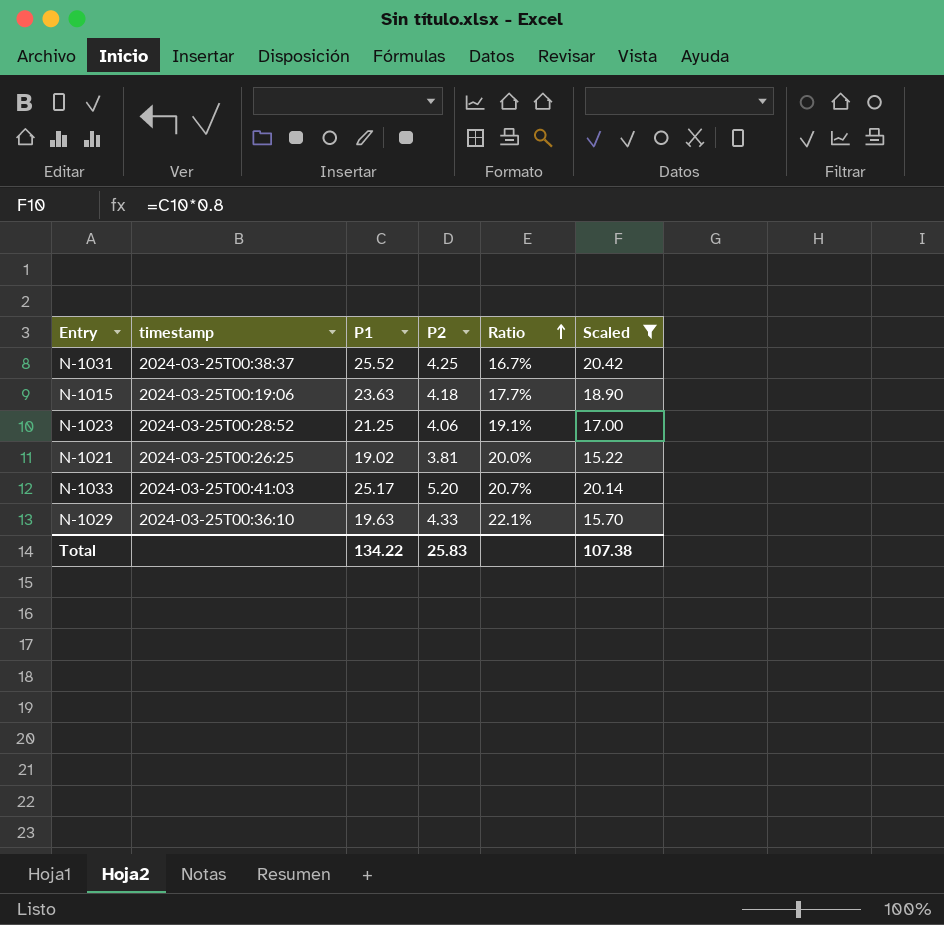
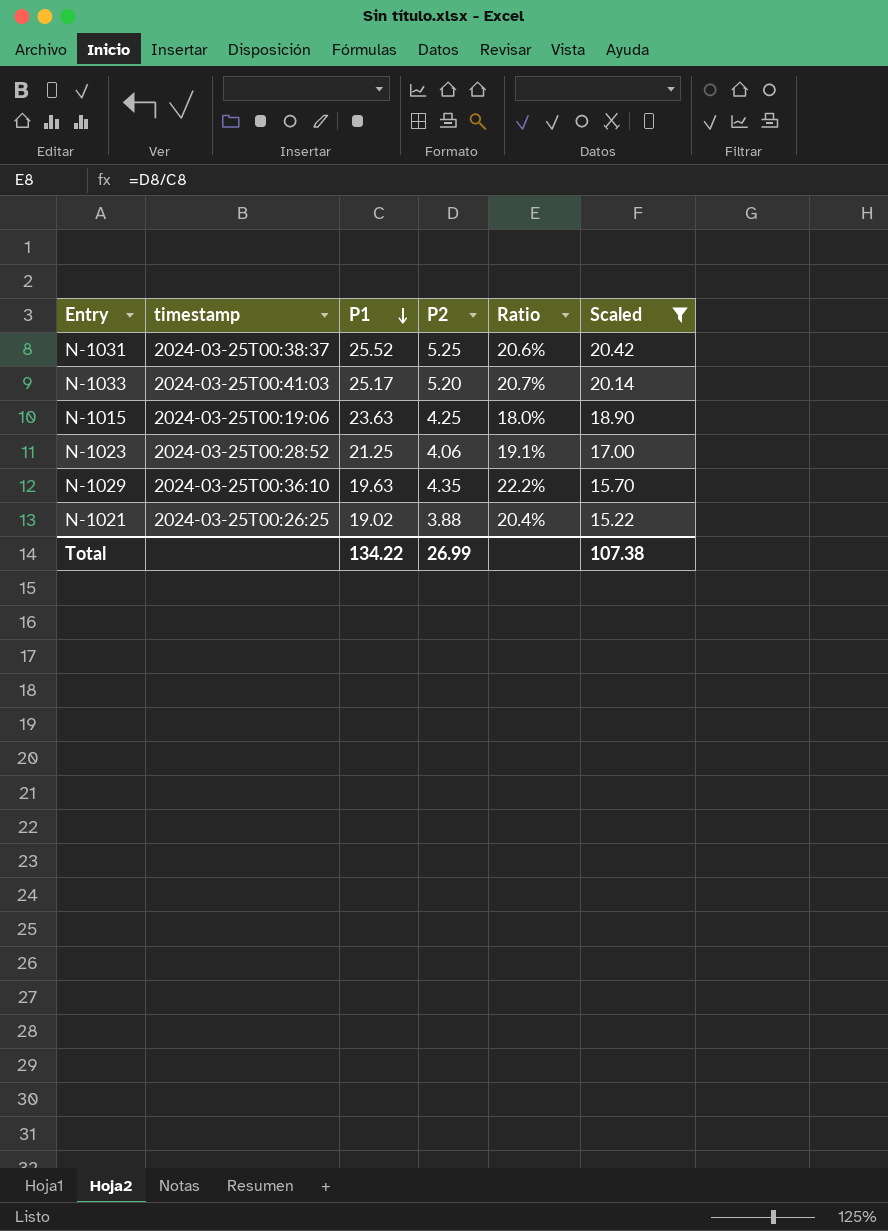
row order: Ratio ascending -> P1 descending
N-1031 | P2: 4.25 -> 5.25
N-1031 | Ratio: 16.7% -> 20.6%
N-1015 | P2: 4.18 -> 4.25
N-1015 | Ratio: 17.7% -> 18.0%
N-1029 | P2: 4.33 -> 4.35
N-1029 | Ratio: 22.1% -> 22.2%
N-1021 | P2: 3.81 -> 3.88
N-1021 | Ratio: 20.0% -> 20.4%
Total | P2: 25.83 -> 26.99

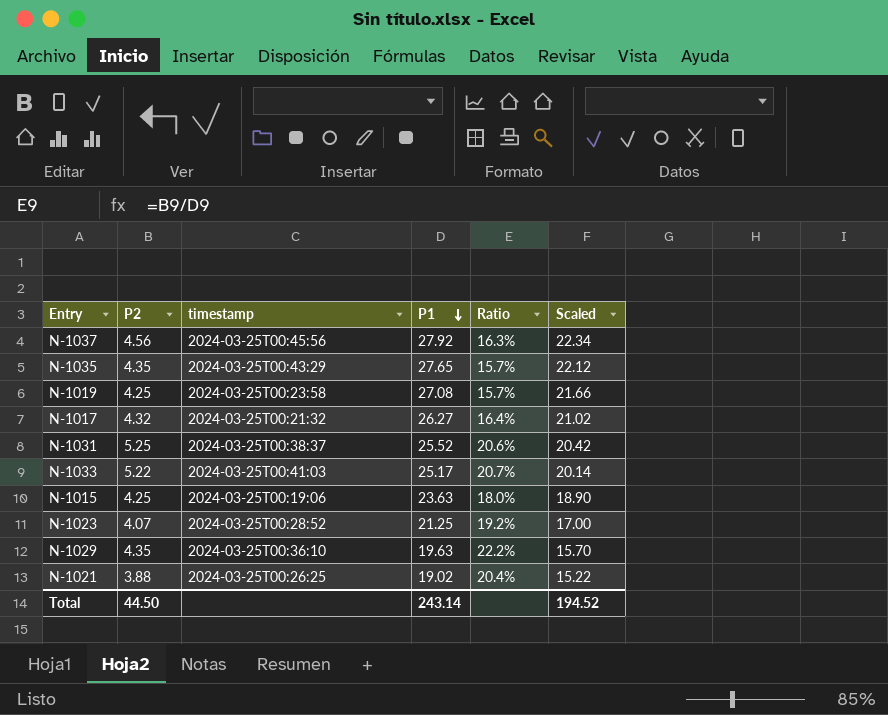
filter: Scaled <= 20.42 -> none
column P2 | position: 4 -> 2
N-1033 | P2: 5.20 -> 5.22
N-1023 | P2: 4.06 -> 4.07
N-1023 | Ratio: 19.1% -> 19.2%
Total | P2: 26.99 -> 44.50
Total | P1: 134.22 -> 243.14
Total | Scaled: 107.38 -> 194.52

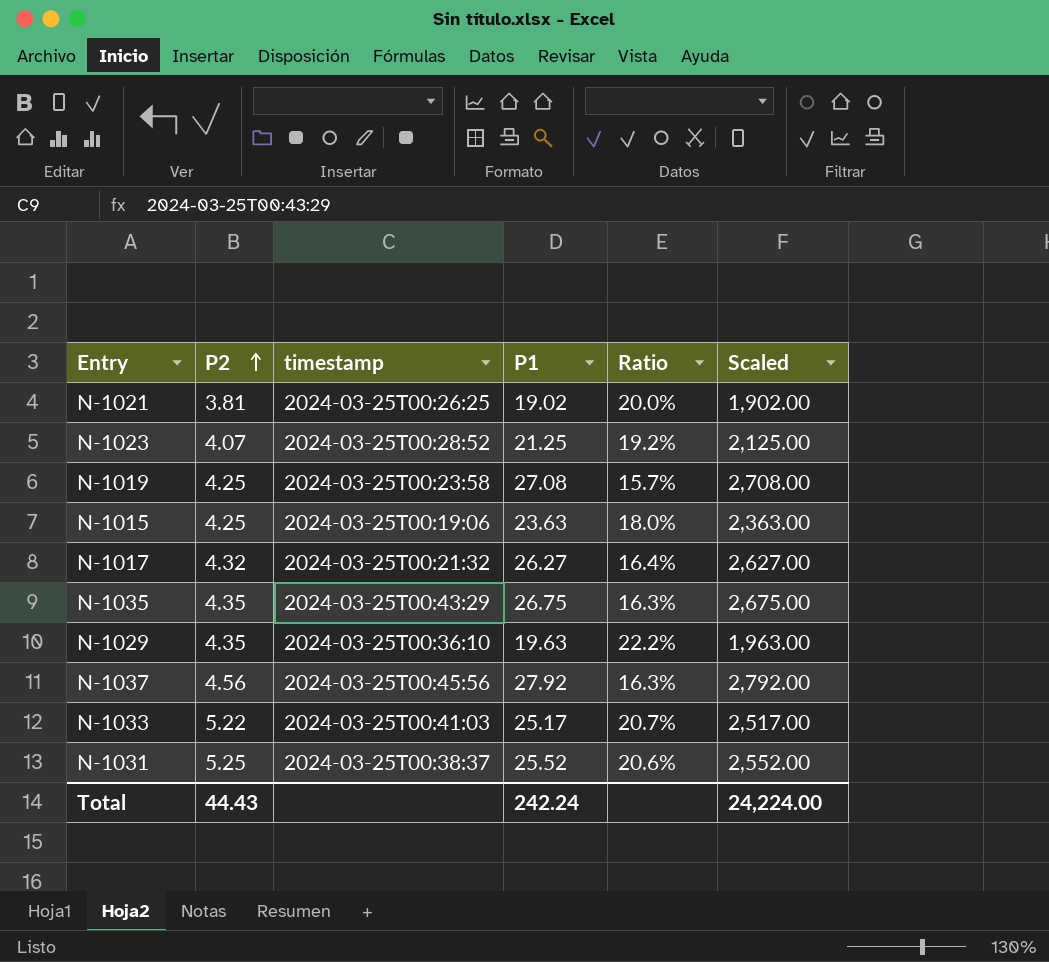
row order: P1 descending -> P2 ascending
column Scaled | formula: [P1] * 0.8 -> [P1] * 100
N-1021 | P2: 3.88 -> 3.81
N-1021 | Ratio: 20.4% -> 20.0%
N-1035 | P1: 27.65 -> 26.75
N-1035 | Ratio: 15.7% -> 16.3%
Total | P2: 44.50 -> 44.43
Total | P1: 243.14 -> 242.24
Total | Scaled: 194.52 -> 24,224.00

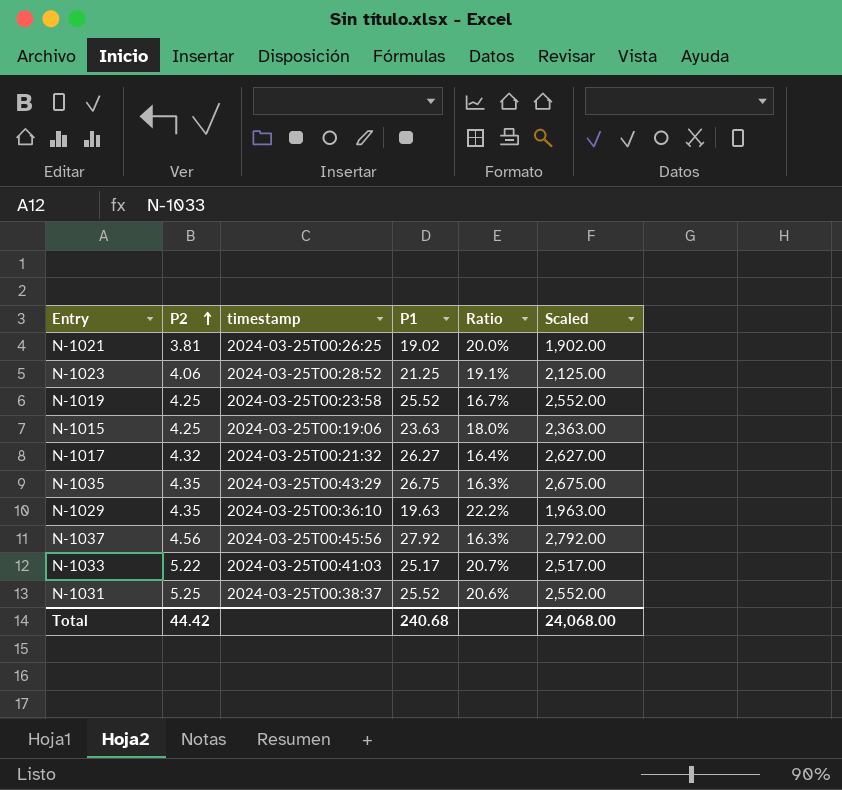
N-1023 | P2: 4.07 -> 4.06
N-1023 | Ratio: 19.2% -> 19.1%
N-1019 | P1: 27.08 -> 25.52
N-1019 | Ratio: 15.7% -> 16.7%
N-1019 | Scaled: 2,708.00 -> 2,552.00
Total | P2: 44.43 -> 44.42
Total | P1: 242.24 -> 240.68
Total | Scaled: 24,224.00 -> 24,068.00

